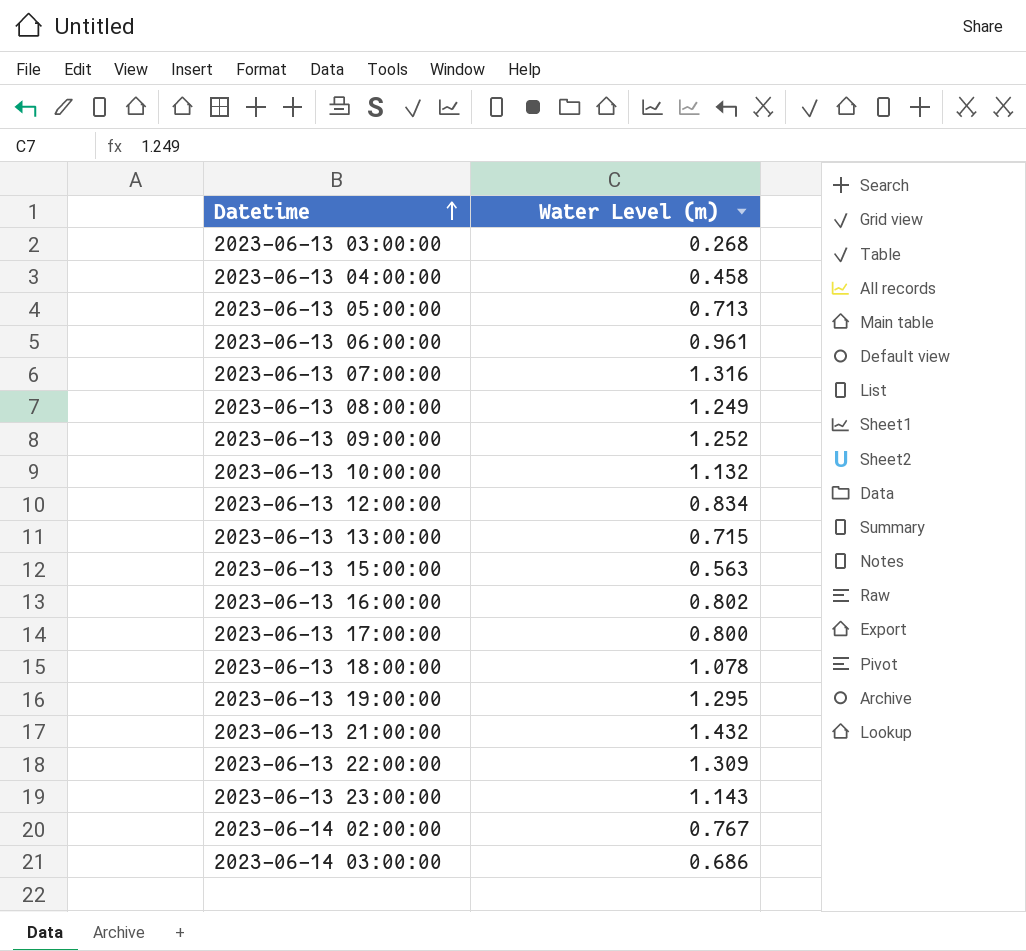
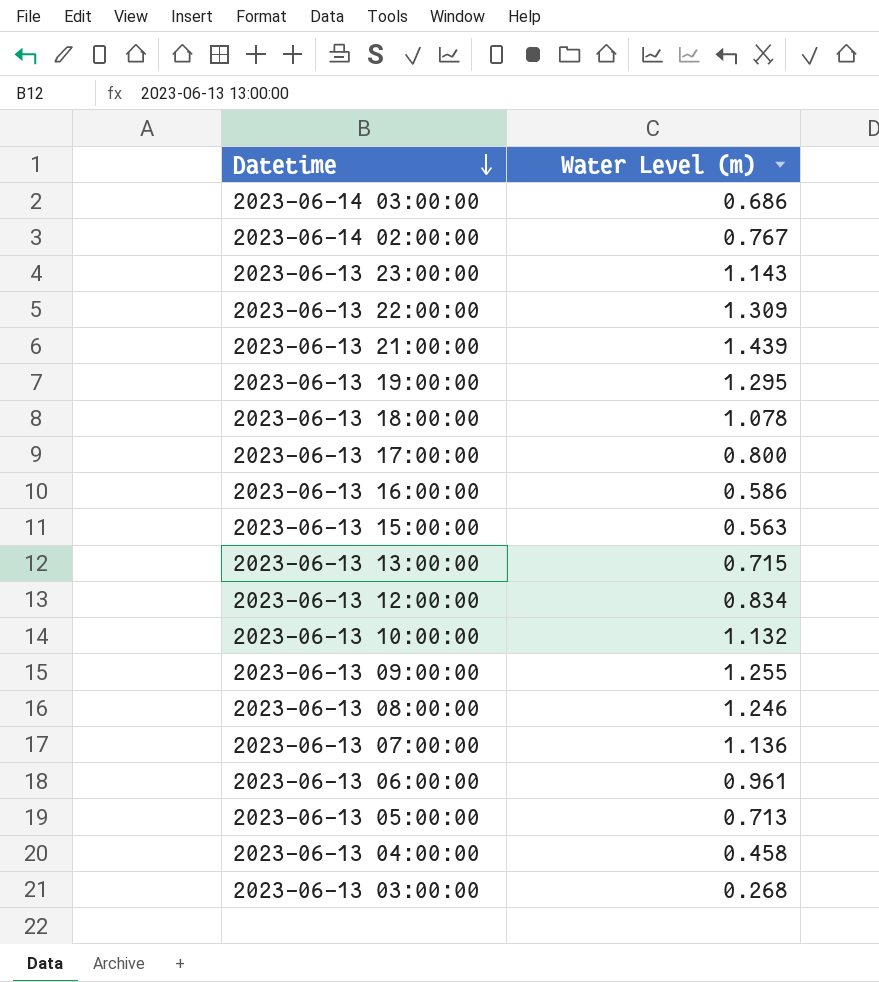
row order: Datetime ascending -> Datetime descending
2023-06-13 21:00:00 | Water Level (m): 1.432 -> 1.439
2023-06-13 16:00:00 | Water Level (m): 0.802 -> 0.586
2023-06-13 09:00:00 | Water Level (m): 1.252 -> 1.255
2023-06-13 08:00:00 | Water Level (m): 1.249 -> 1.246
2023-06-13 07:00:00 | Water Level (m): 1.316 -> 1.136

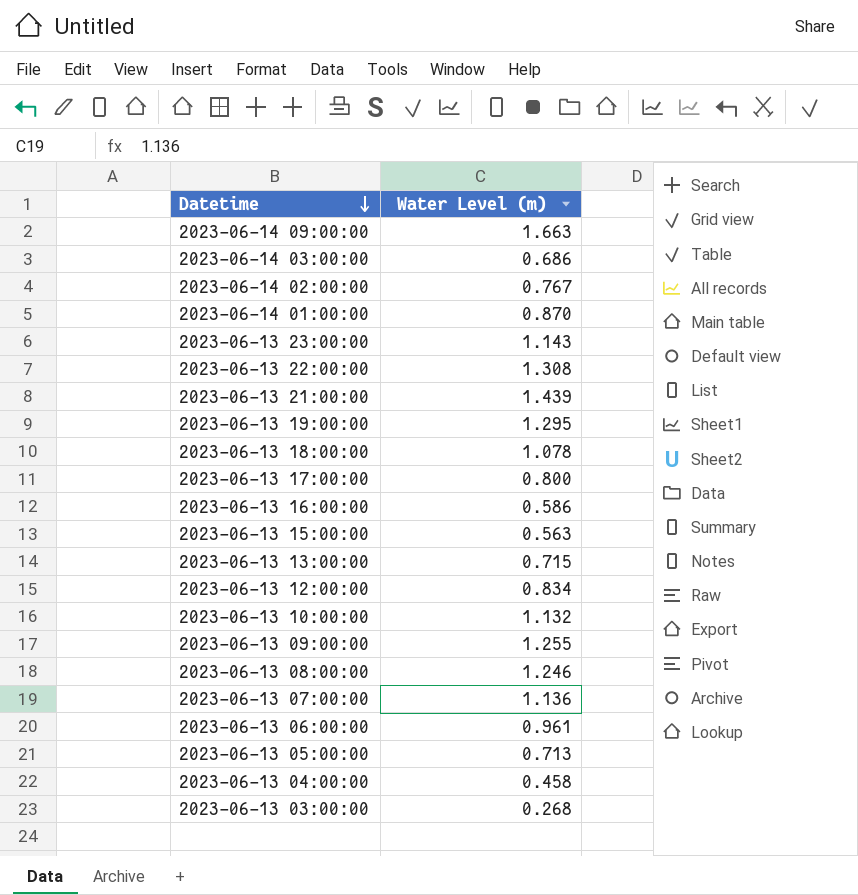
row 2023-06-14 09:00:00: none -> 1.663
row 2023-06-14 01:00:00: none -> 0.870
2023-06-13 22:00:00 | Water Level (m): 1.309 -> 1.308

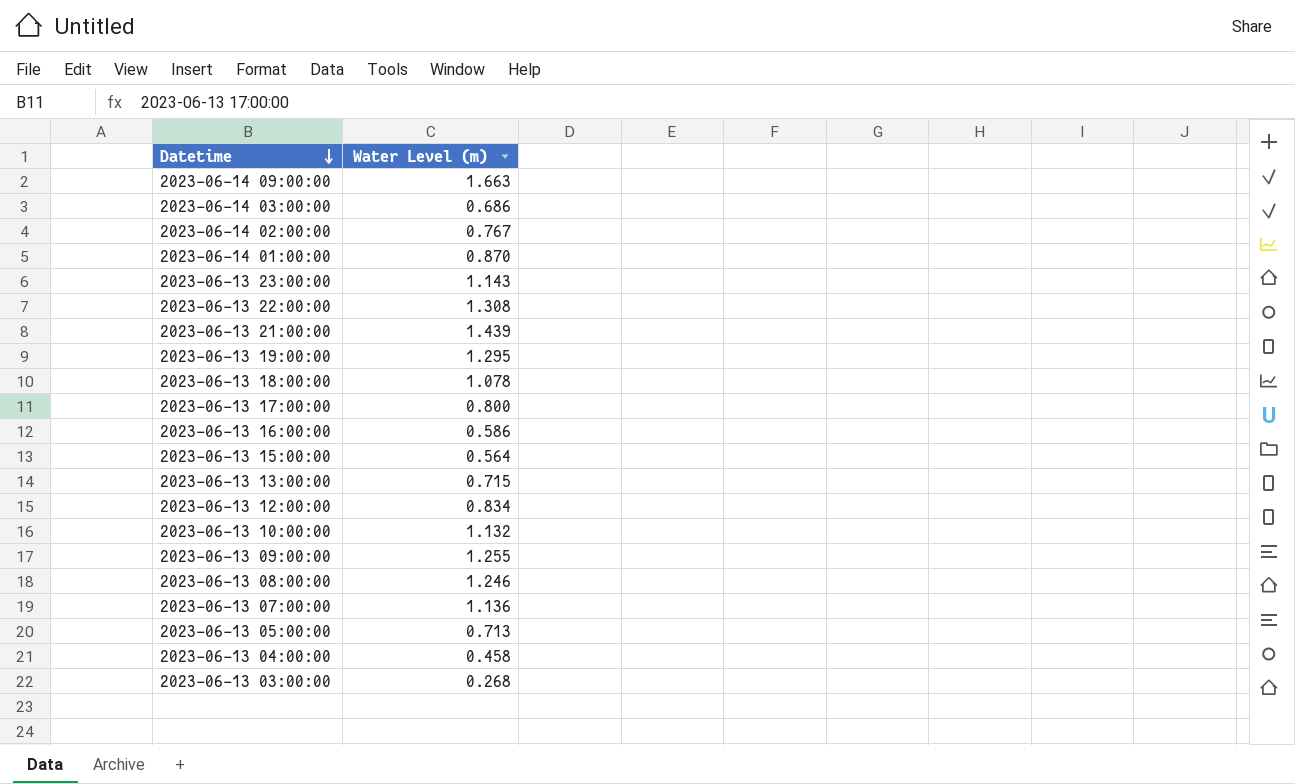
row 2023-06-13 06:00:00: 0.961 -> none
2023-06-13 15:00:00 | Water Level (m): 0.563 -> 0.564

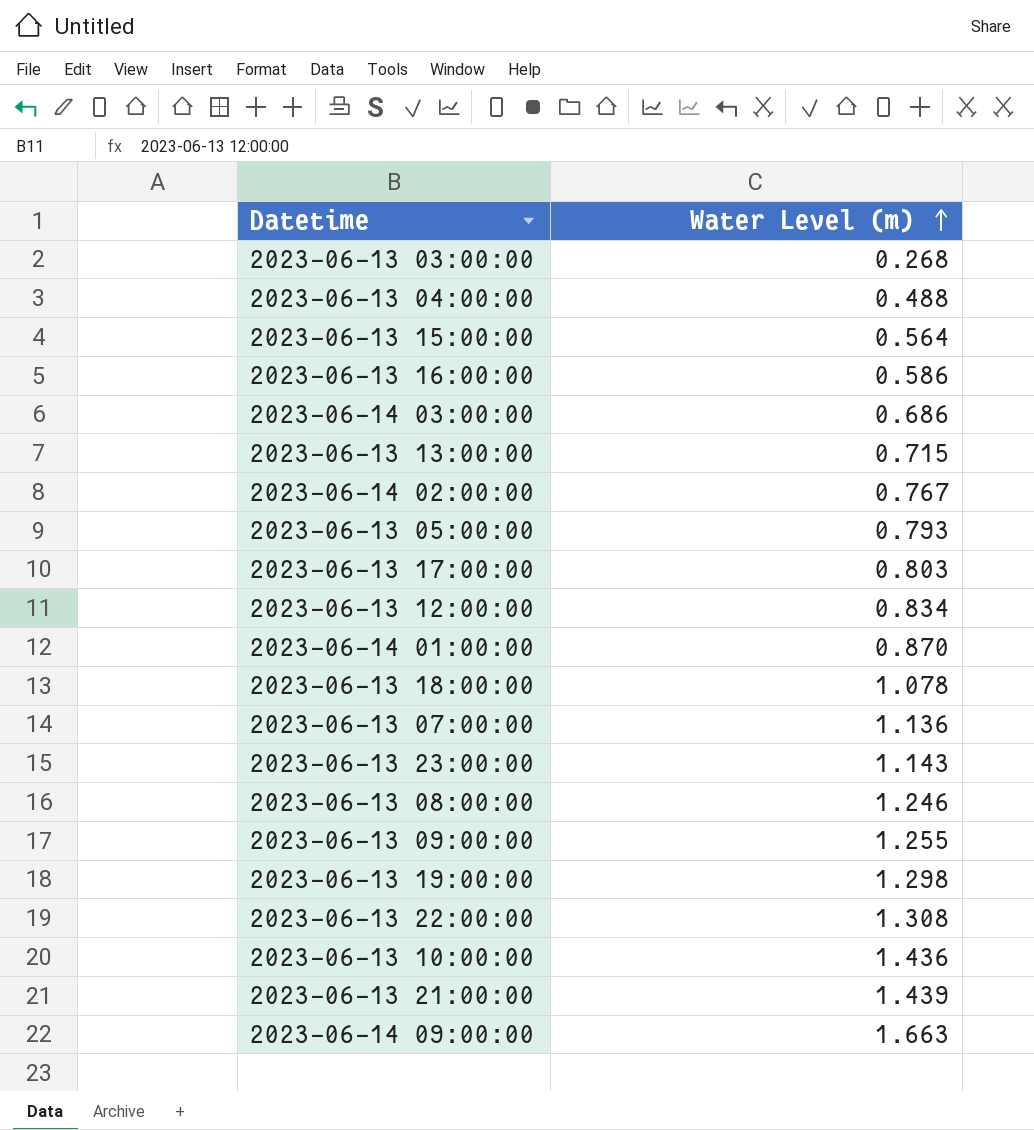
row order: Datetime descending -> Water Level (m) ascending
2023-06-13 04:00:00 | Water Level (m): 0.458 -> 0.488
2023-06-13 05:00:00 | Water Level (m): 0.713 -> 0.793
2023-06-13 17:00:00 | Water Level (m): 0.800 -> 0.803
2023-06-13 19:00:00 | Water Level (m): 1.295 -> 1.298
2023-06-13 10:00:00 | Water Level (m): 1.132 -> 1.436

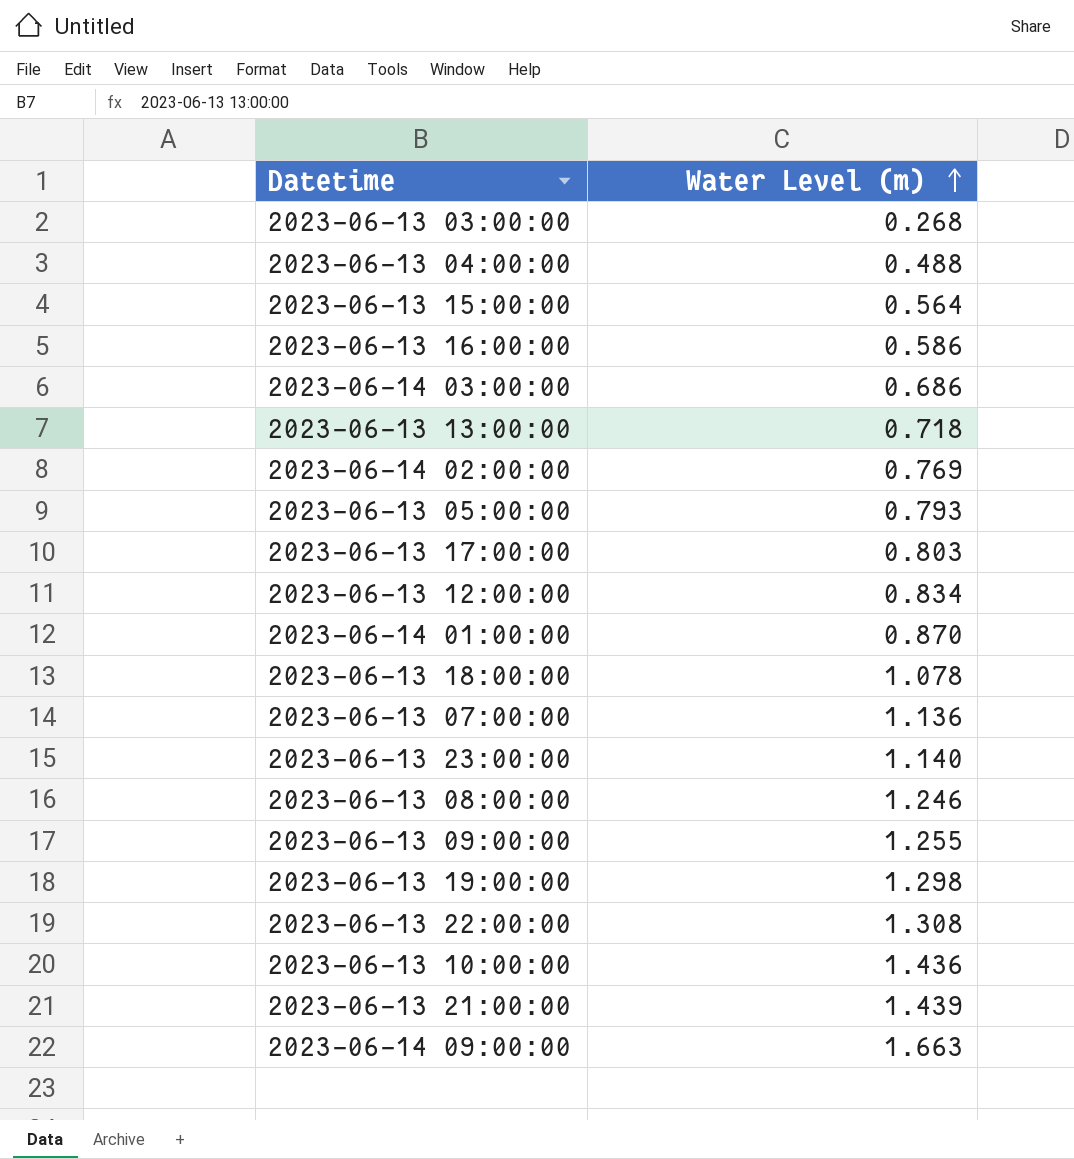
2023-06-13 13:00:00 | Water Level (m): 0.715 -> 0.718
2023-06-14 02:00:00 | Water Level (m): 0.767 -> 0.769
2023-06-13 23:00:00 | Water Level (m): 1.143 -> 1.140

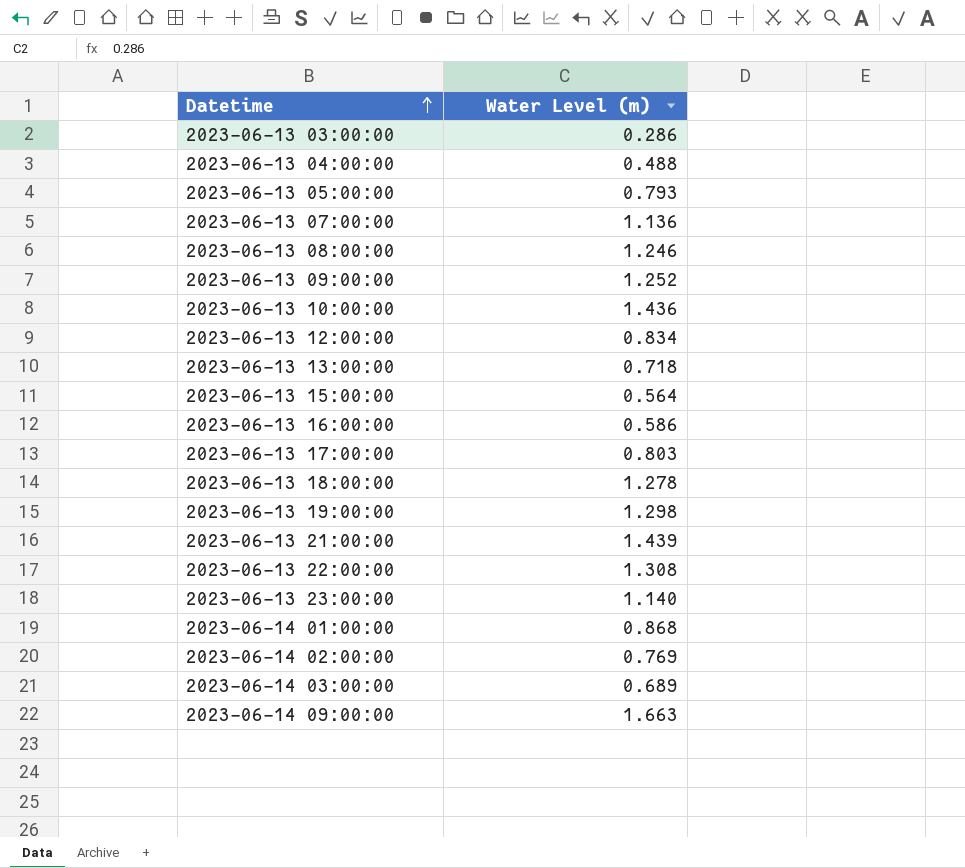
row order: Water Level (m) ascending -> Datetime ascending
2023-06-13 03:00:00 | Water Level (m): 0.268 -> 0.286
2023-06-13 09:00:00 | Water Level (m): 1.255 -> 1.252
2023-06-13 18:00:00 | Water Level (m): 1.078 -> 1.278
2023-06-14 01:00:00 | Water Level (m): 0.870 -> 0.868
2023-06-14 03:00:00 | Water Level (m): 0.686 -> 0.689

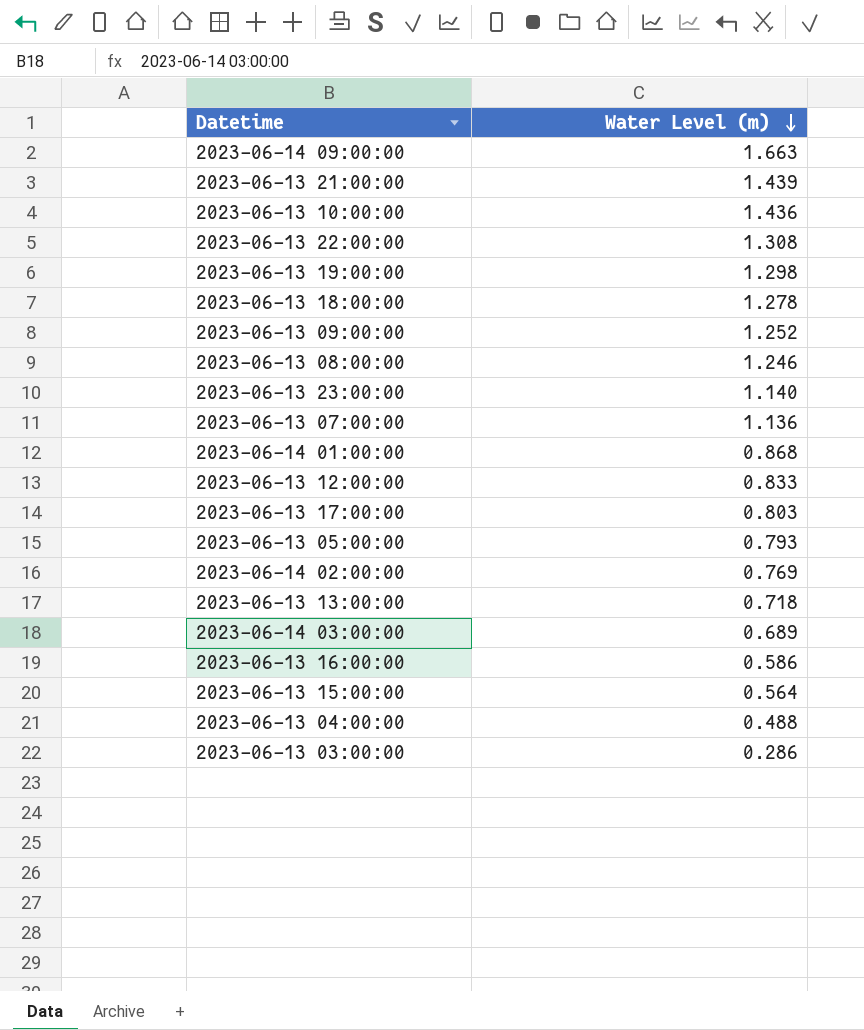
row order: Datetime ascending -> Water Level (m) descending
2023-06-13 12:00:00 | Water Level (m): 0.834 -> 0.833

